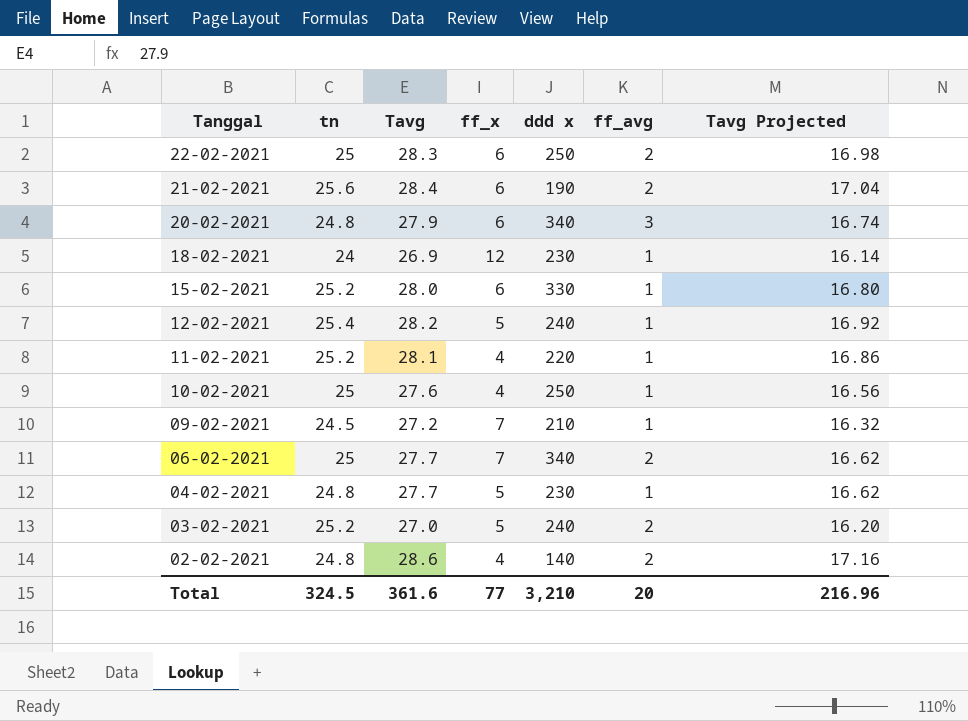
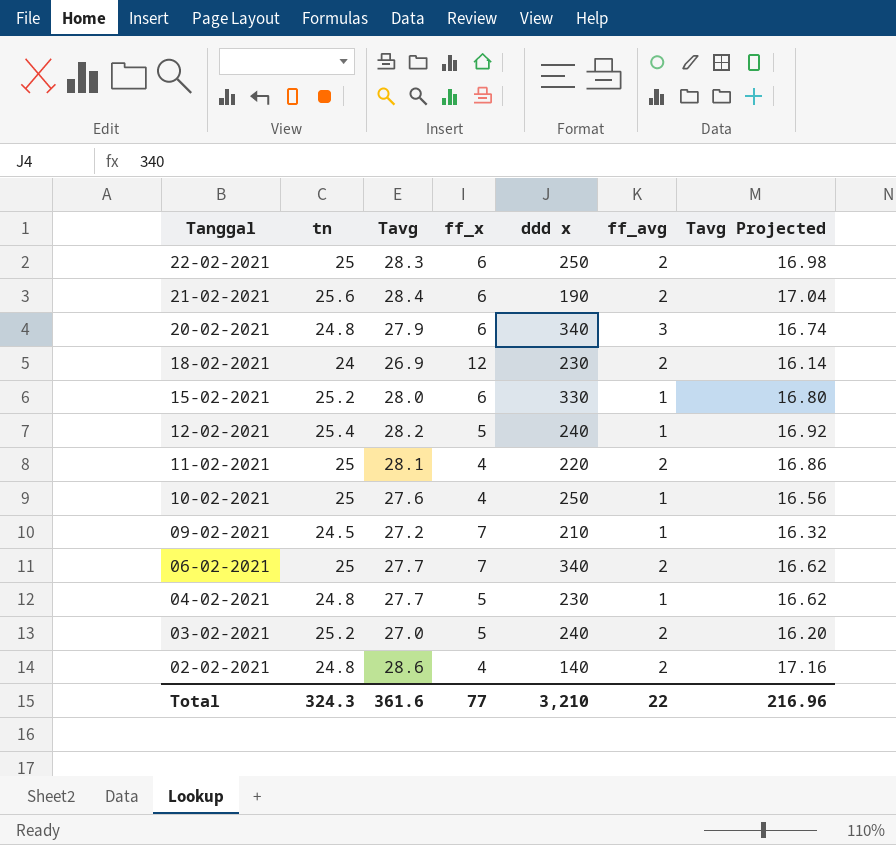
18-02-2021 | ff_avg: 1 -> 2
11-02-2021 | tn: 25.2 -> 25
11-02-2021 | ff_avg: 1 -> 2
Total | tn: 324.5 -> 324.3
Total | ff_avg: 20 -> 22

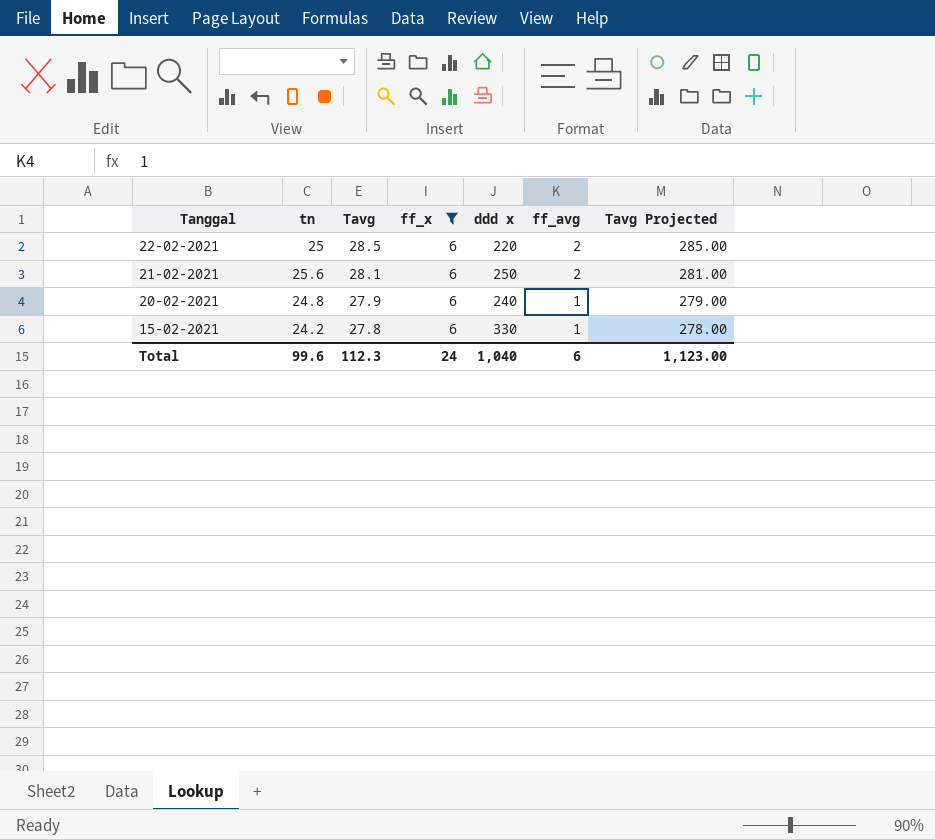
filter: none -> ff_x = 6
column Tavg Projected | formula: [Tavg] * 0.6 -> [Tavg] * 10
22-02-2021 | Tavg: 28.3 -> 28.5
22-02-2021 | ddd x: 250 -> 220
21-02-2021 | Tavg: 28.4 -> 28.1
21-02-2021 | ddd x: 190 -> 250
20-02-2021 | ddd x: 340 -> 240
20-02-2021 | ff_avg: 3 -> 1
15-02-2021 | tn: 25.2 -> 24.2
15-02-2021 | Tavg: 28.0 -> 27.8
Total | tn: 324.3 -> 99.6
Total | Tavg: 361.6 -> 112.3
Total | ff_x: 77 -> 24
Total | ddd x: 3,210 -> 1,040
Total | ff_avg: 22 -> 6
Total | Tavg Projected: 216.96 -> 1,123.00

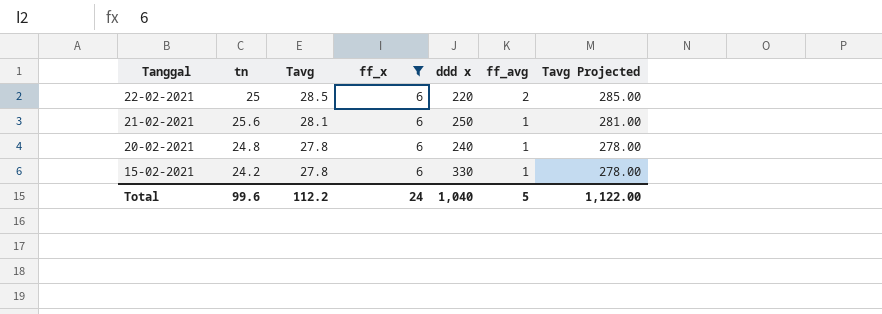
21-02-2021 | ff_avg: 2 -> 1
20-02-2021 | Tavg: 27.9 -> 27.8
20-02-2021 | Tavg Projected: 279.00 -> 278.00
Total | Tavg: 112.3 -> 112.2
Total | ff_avg: 6 -> 5
Total | Tavg Projected: 1,123.00 -> 1,122.00

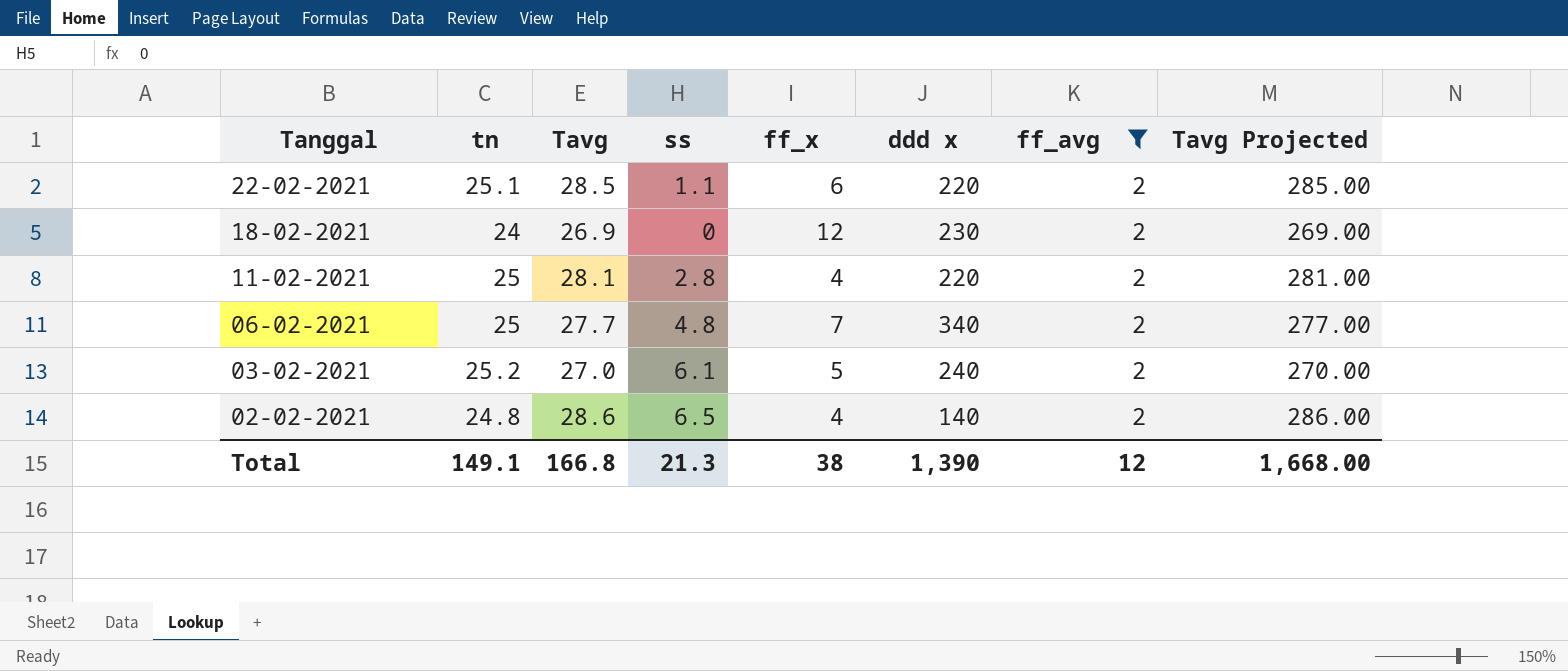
filter: ff_x = 6 -> ff_avg = 2
column ss | position: none -> 4
22-02-2021 | tn: 25 -> 25.1
Total | tn: 99.6 -> 149.1
Total | Tavg: 112.2 -> 166.8
Total | ff_x: 24 -> 38
Total | ddd x: 1,040 -> 1,390
Total | ff_avg: 5 -> 12
Total | Tavg Projected: 1,122.00 -> 1,668.00

